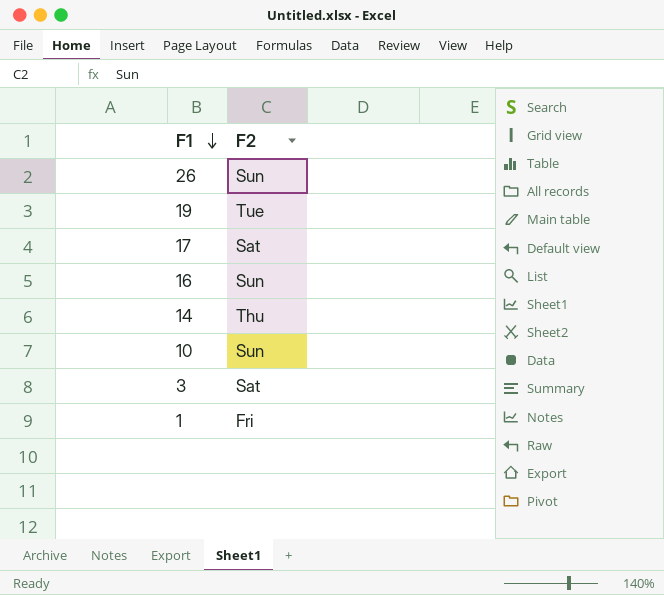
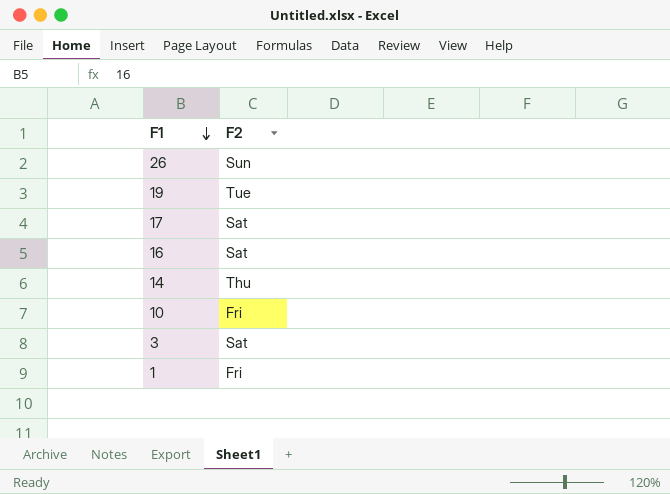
16 | F2: Sun -> Sat
10 | F2: Sun -> Fri

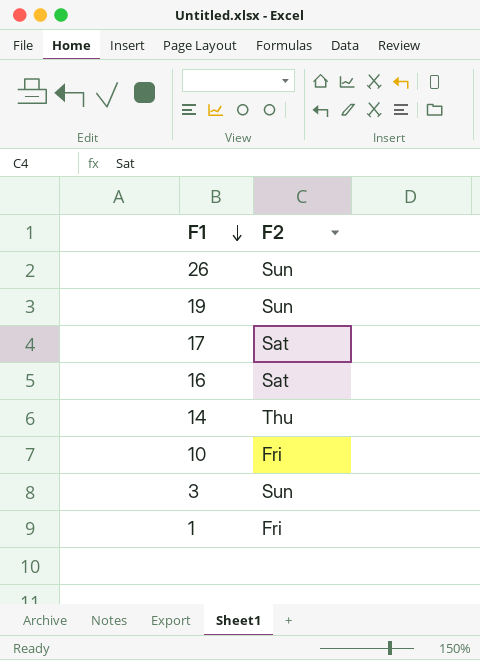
19 | F2: Tue -> Sun
3 | F2: Sat -> Sun

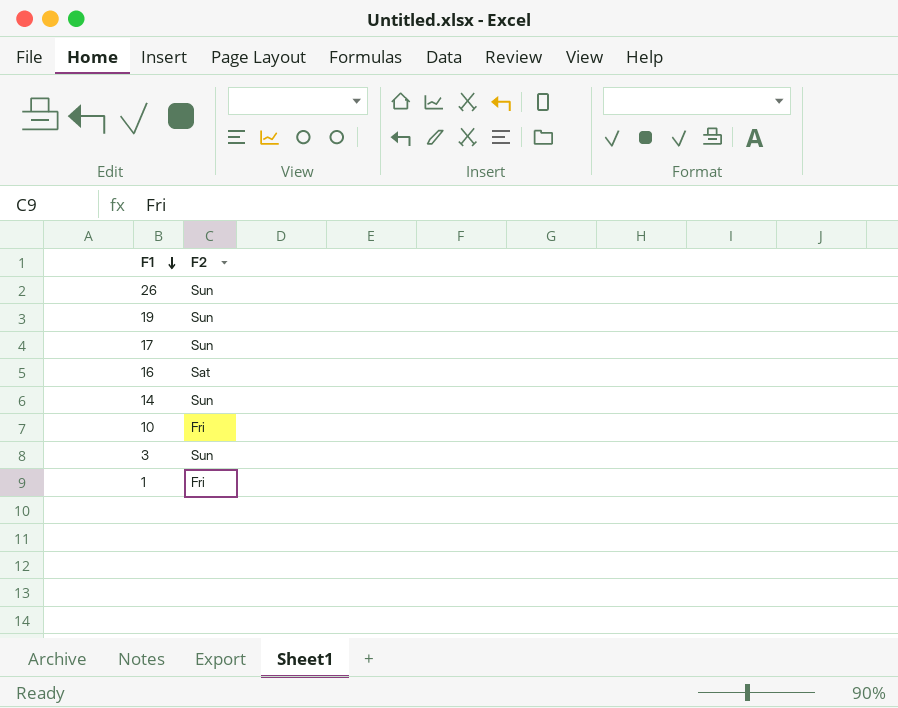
17 | F2: Sat -> Sun
14 | F2: Thu -> Sun

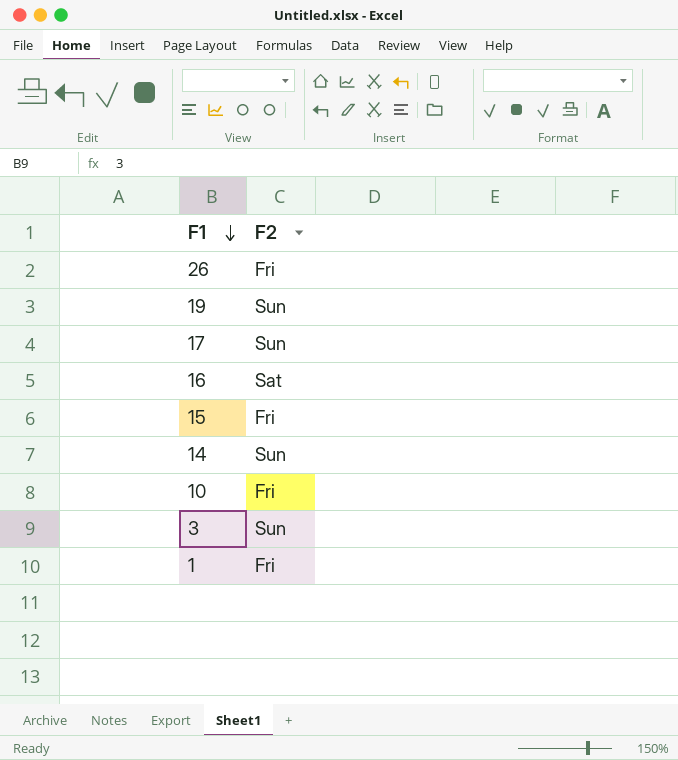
26 | F2: Sun -> Fri
row 15: none -> Fri

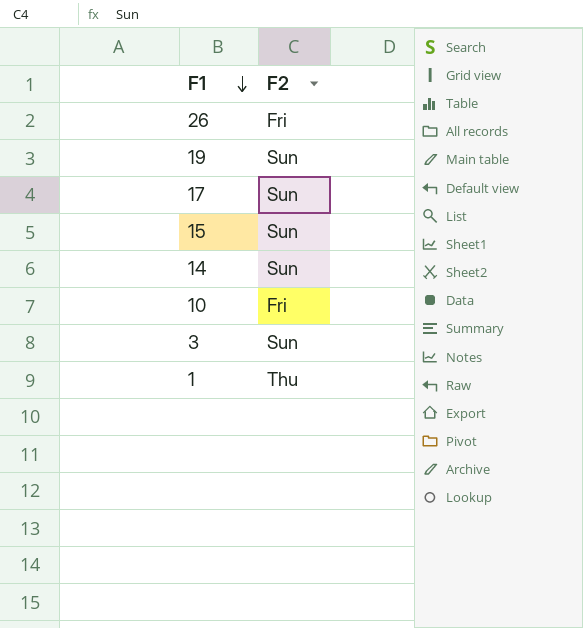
row 16: Sat -> none
15 | F2: Fri -> Sun
1 | F2: Fri -> Thu

